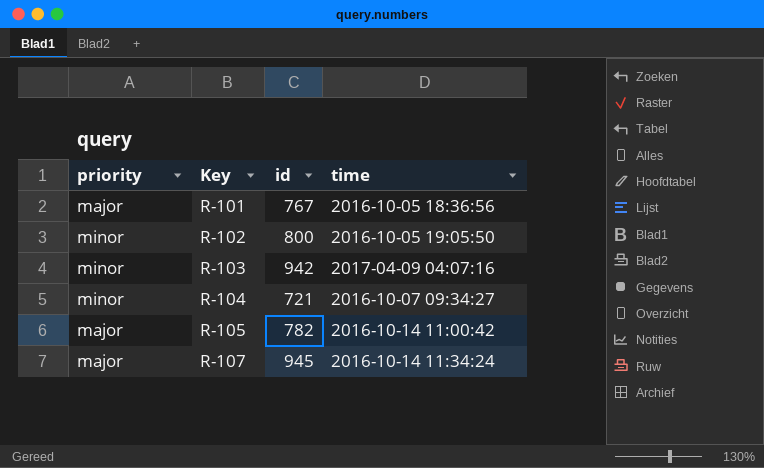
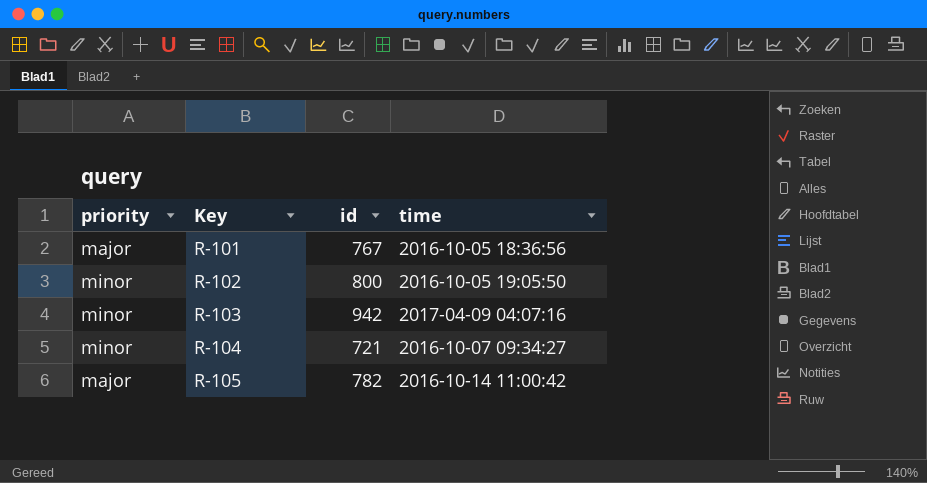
row R-107: major | 945 | 2016-10-14 11:34:24 -> none

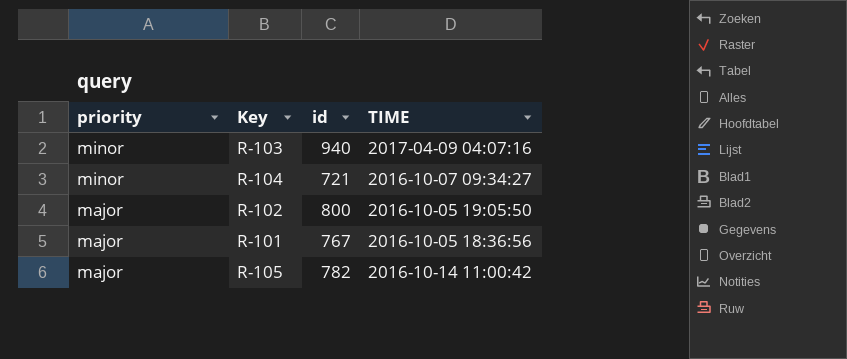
row order: Key ascending -> priority descending
column name: time -> TIME
R-103 | id: 942 -> 940
R-102 | priority: minor -> major

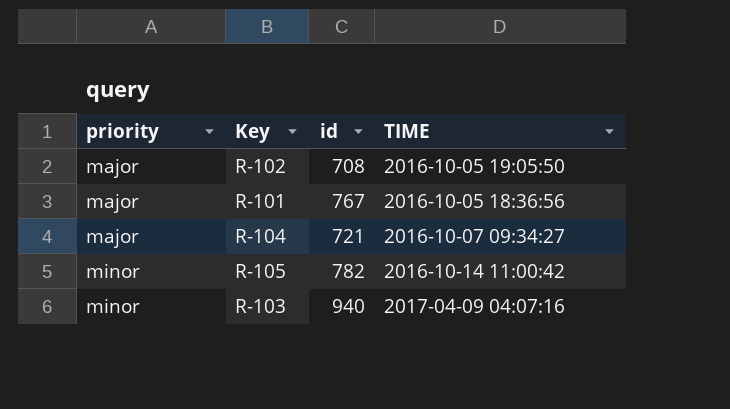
row order: priority descending -> priority ascending
R-102 | id: 800 -> 708
R-104 | priority: minor -> major
R-105 | priority: major -> minor

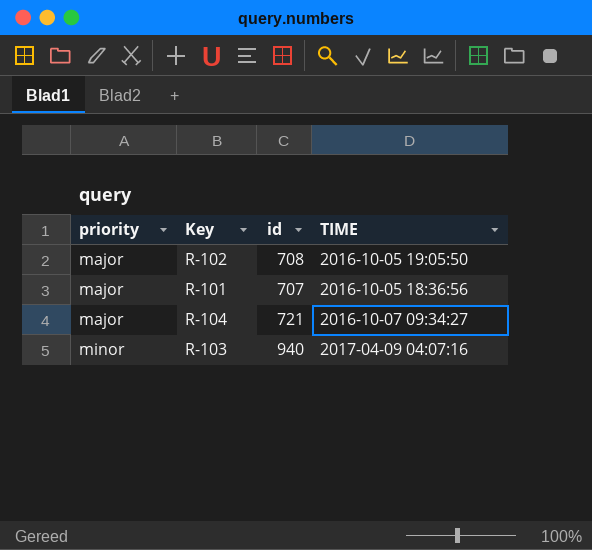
row R-105: minor | 782 | 2016-10-14 11:00:42 -> none
R-101 | id: 767 -> 707

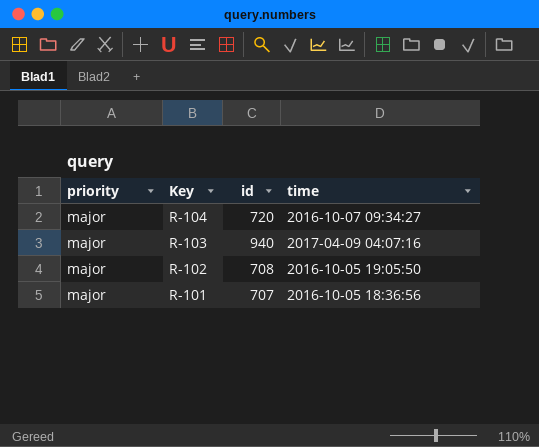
row order: priority ascending -> Key descending
column name: TIME -> time
R-104 | id: 721 -> 720
R-103 | priority: minor -> major

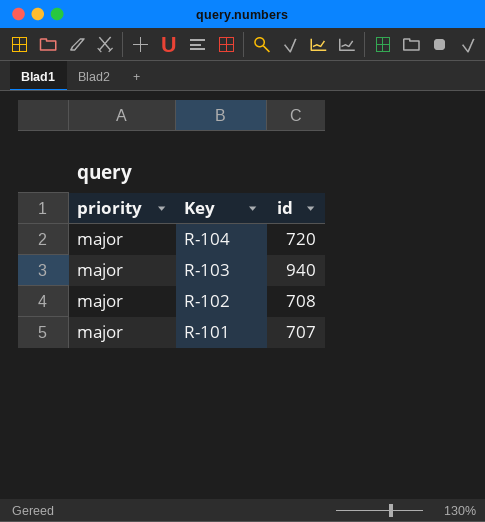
column time | position: 4 -> none

